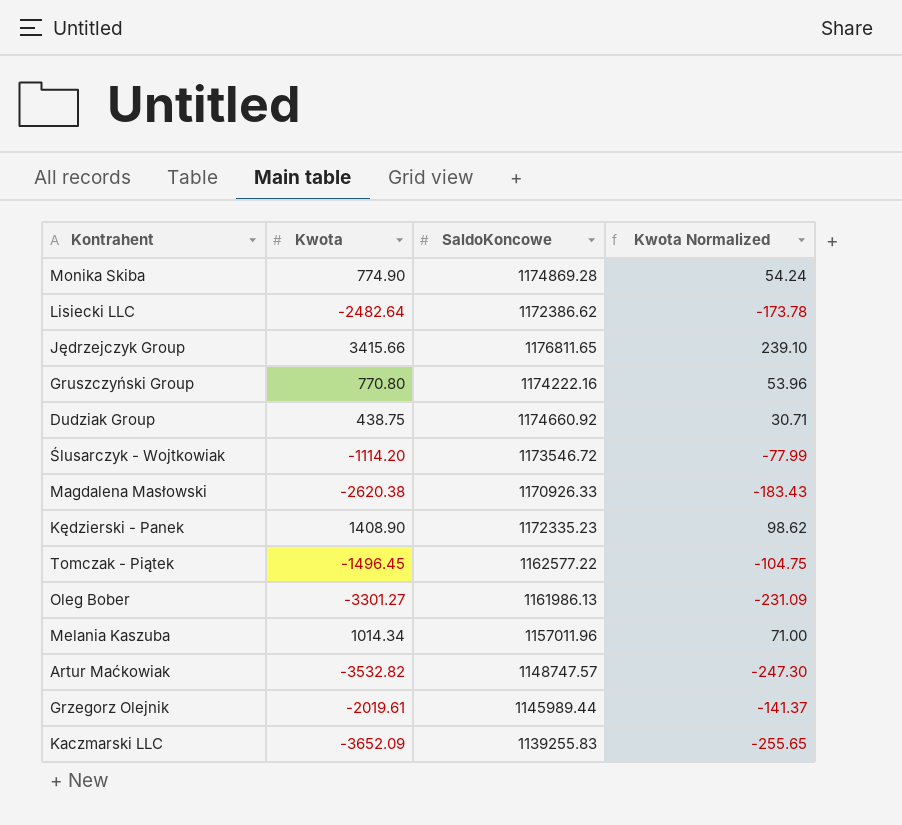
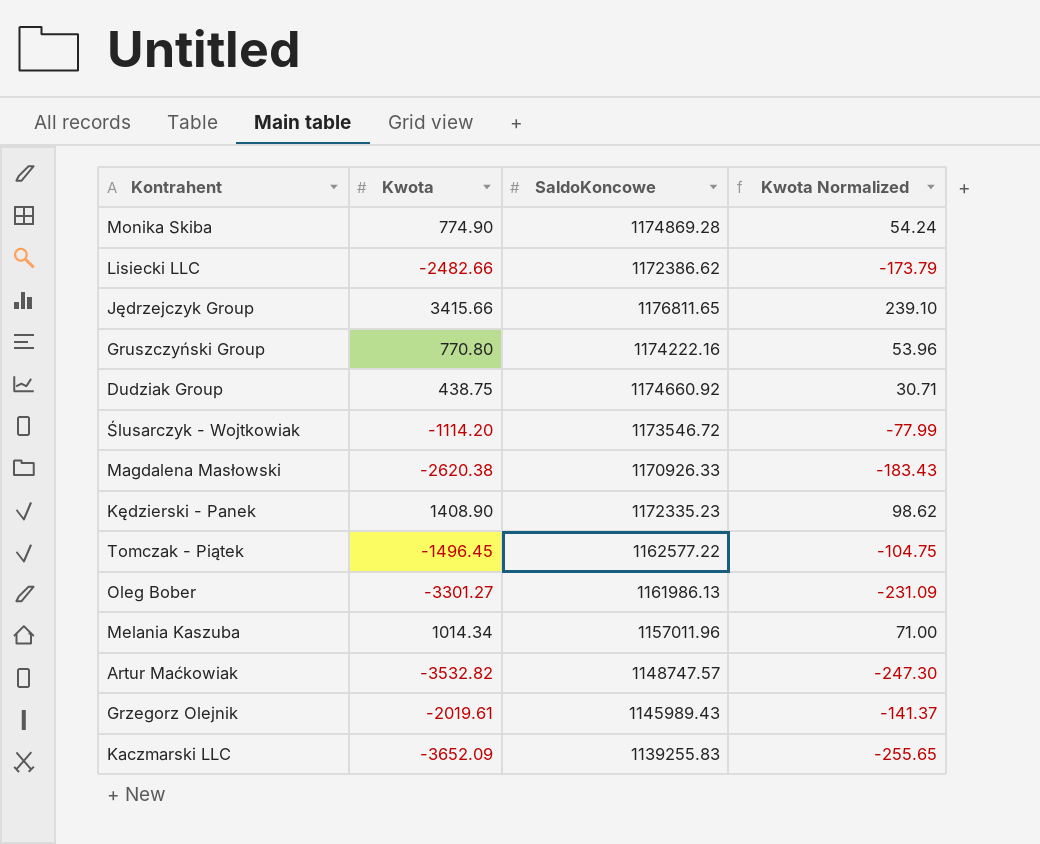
Lisiecki LLC | Kwota: -2482.64 -> -2482.66
Lisiecki LLC | Kwota Normalized: -173.78 -> -173.79
Grzegorz Olejnik | SaldoKoncowe: 1145989.44 -> 1145989.43

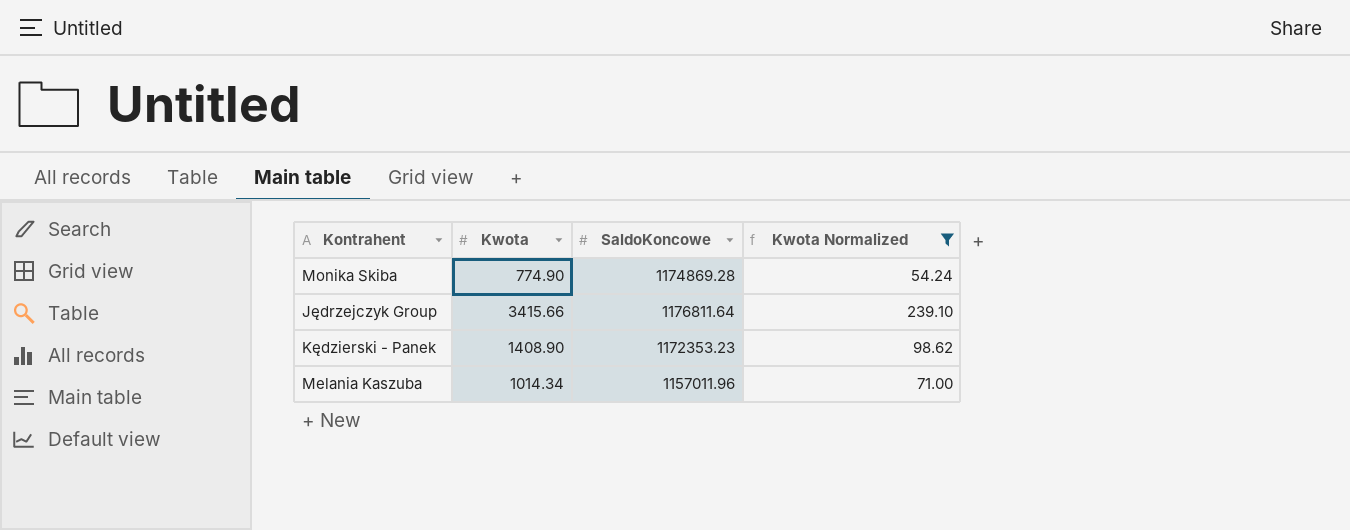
filter: none -> Kwota Normalized >= 54.24
Jędrzejczyk Group | SaldoKoncowe: 1176811.65 -> 1176811.64
Kędzierski - Panek | SaldoKoncowe: 1172335.23 -> 1172353.23

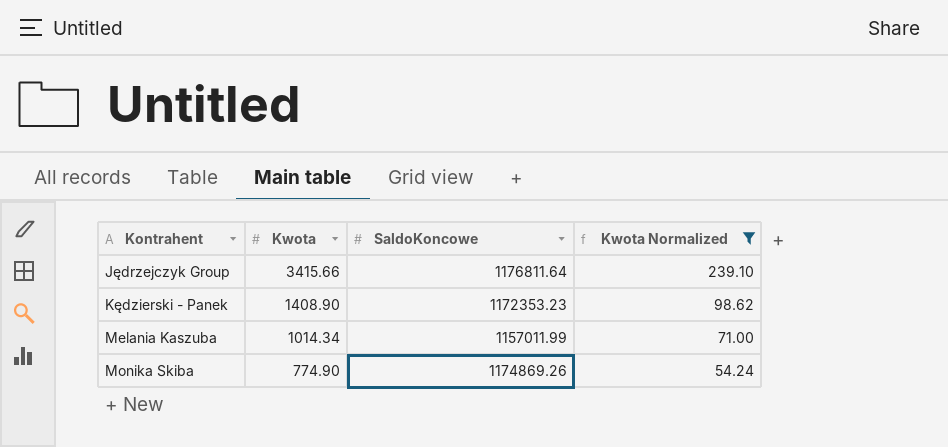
row order: none -> Kontrahent ascending
Melania Kaszuba | SaldoKoncowe: 1157011.96 -> 1157011.99
Monika Skiba | SaldoKoncowe: 1174869.28 -> 1174869.26

